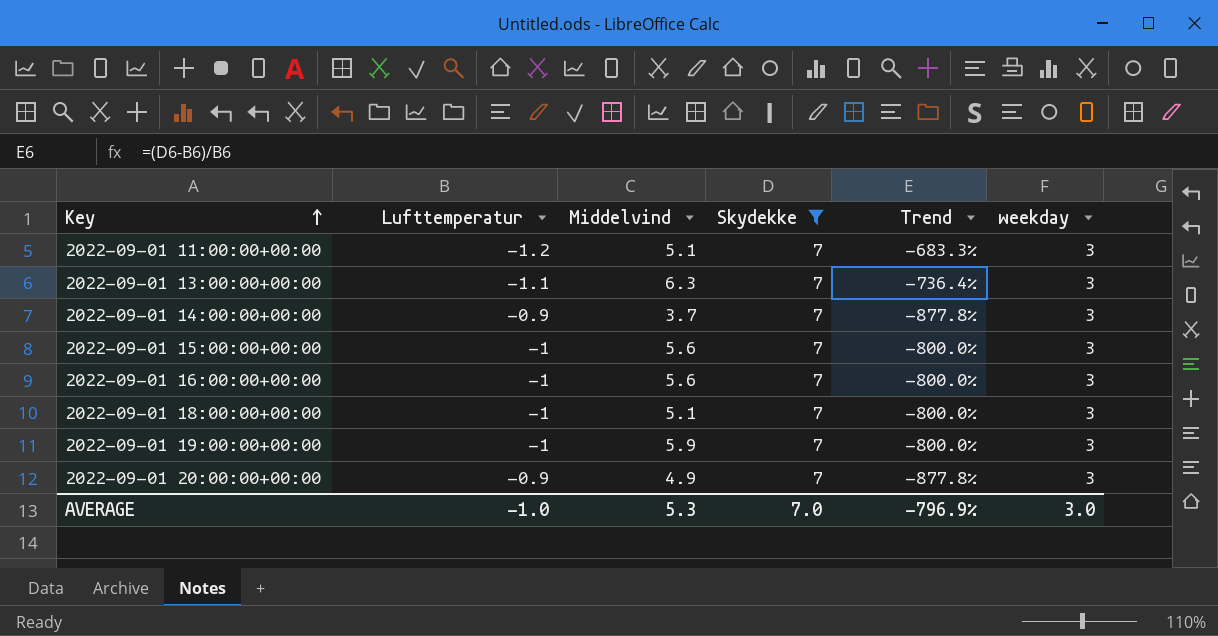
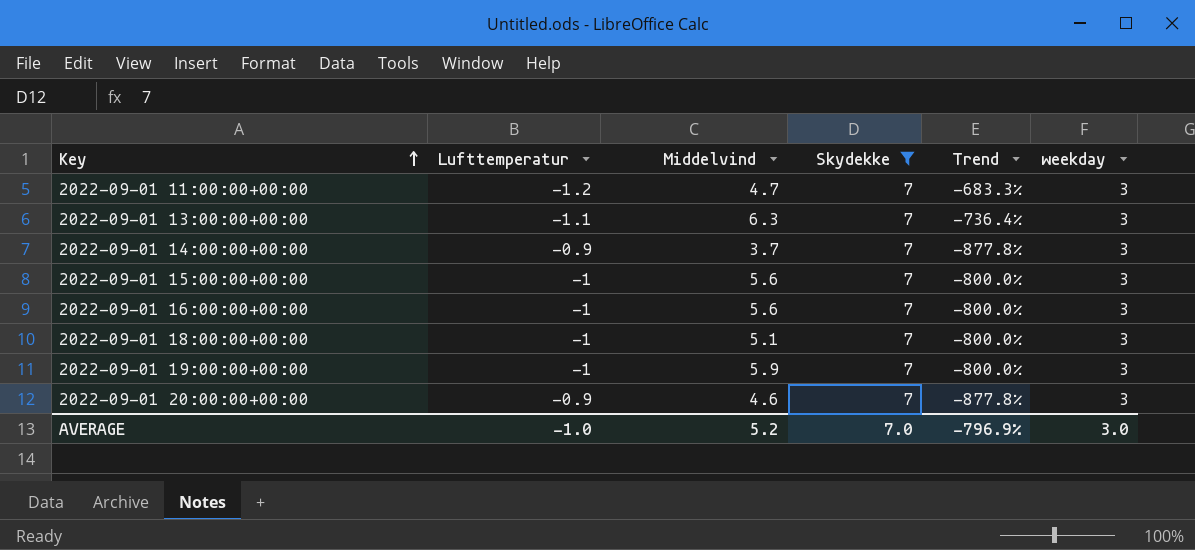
2022-09-01 11:00:00+00:00 | Middelvind: 5.1 -> 4.7
2022-09-01 20:00:00+00:00 | Middelvind: 4.9 -> 4.6
AVERAGE | Middelvind: 5.3 -> 5.2

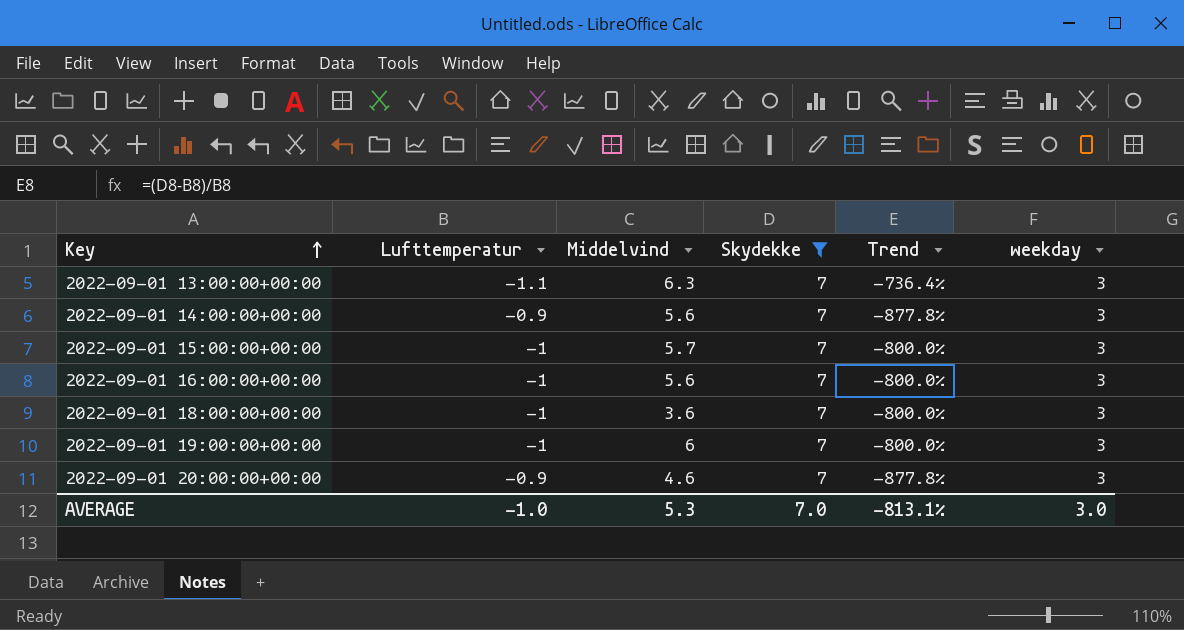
row 2022-09-01 11:00:00+00:00: -1.2 | 4.7 | 7 | -683.3% | 3 -> none
2022-09-01 14:00:00+00:00 | Middelvind: 3.7 -> 5.6
2022-09-01 15:00:00+00:00 | Middelvind: 5.6 -> 5.7
2022-09-01 18:00:00+00:00 | Middelvind: 5.1 -> 3.6
2022-09-01 19:00:00+00:00 | Middelvind: 5.9 -> 6
AVERAGE | Middelvind: 5.2 -> 5.3
AVERAGE | Trend: -796.9% -> -813.1%

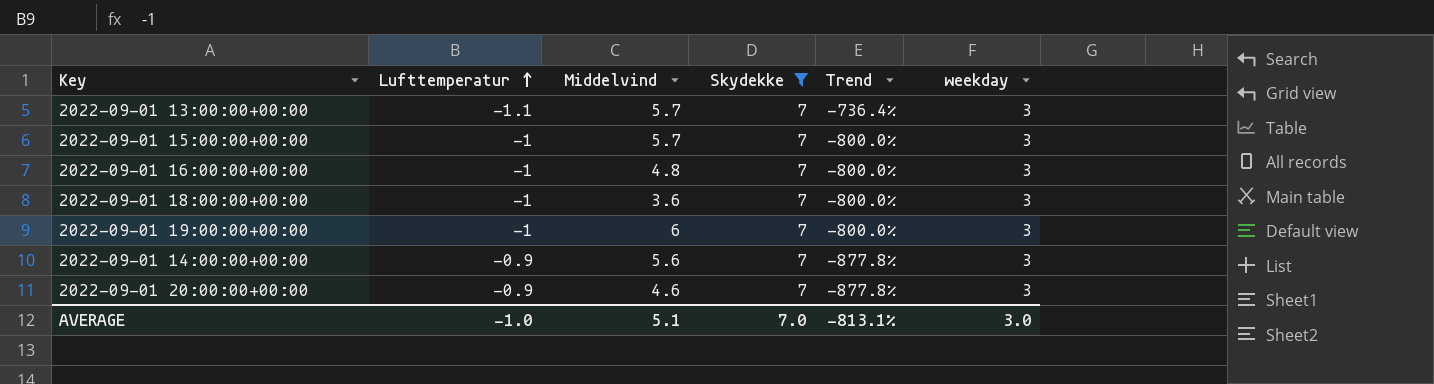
row order: Key ascending -> Lufttemperatur ascending
2022-09-01 13:00:00+00:00 | Middelvind: 6.3 -> 5.7
2022-09-01 16:00:00+00:00 | Middelvind: 5.6 -> 4.8
AVERAGE | Middelvind: 5.3 -> 5.1

